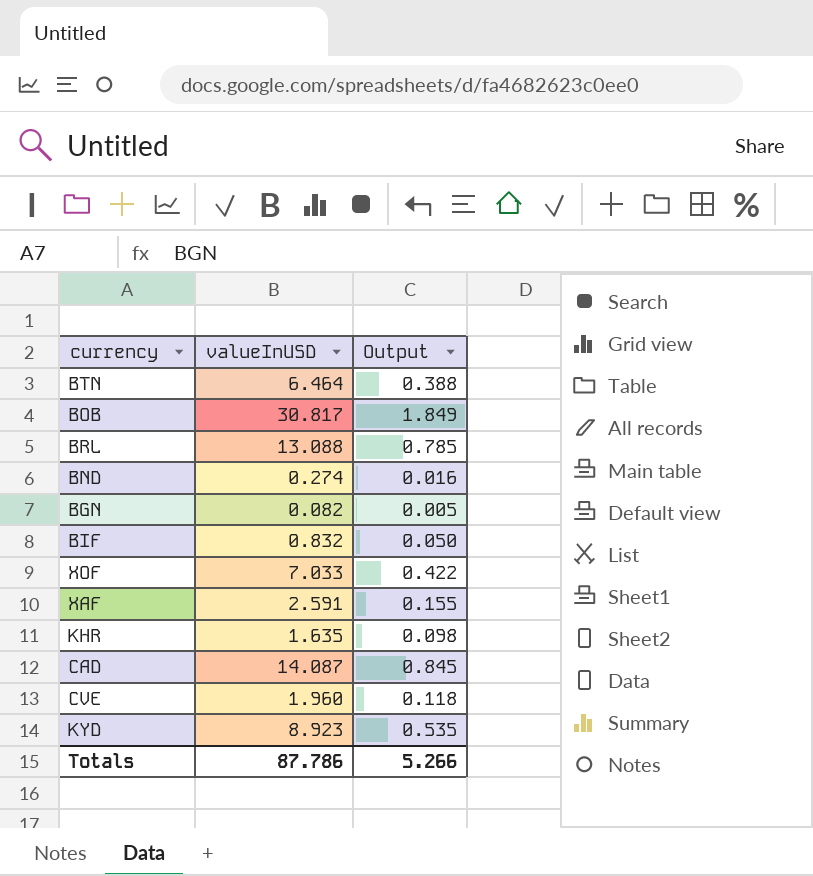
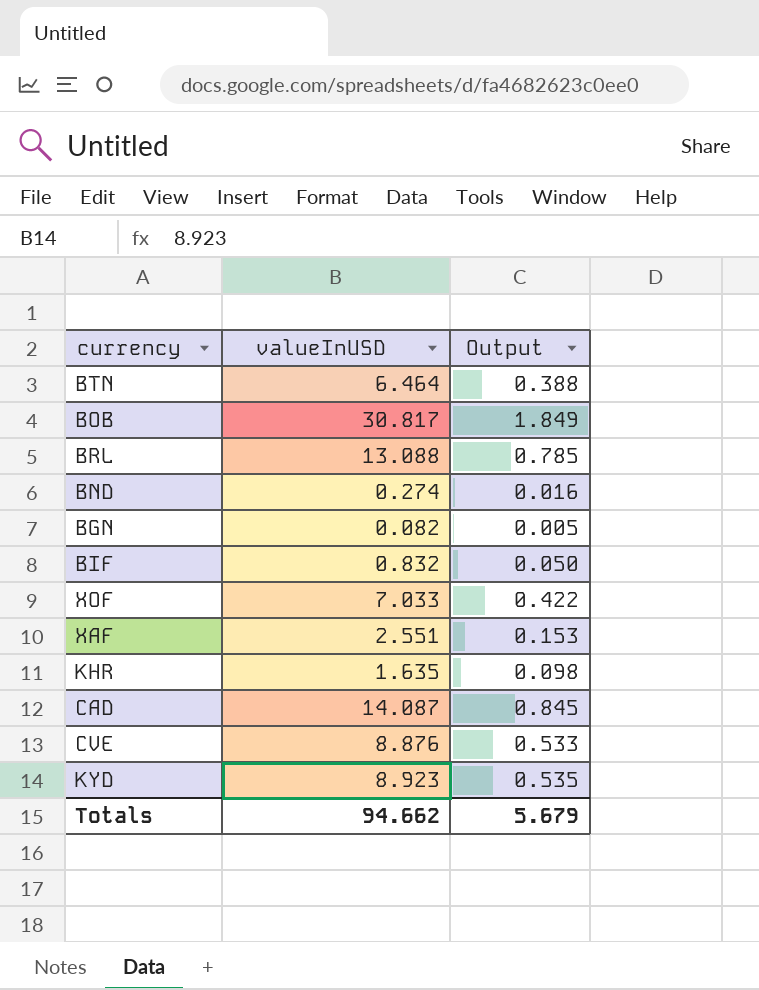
XAF | valueInUSD: 2.591 -> 2.551
XAF | Output: 0.155 -> 0.153
CVE | valueInUSD: 1.960 -> 8.876
CVE | Output: 0.118 -> 0.533
Totals | valueInUSD: 87.786 -> 94.662
Totals | Output: 5.266 -> 5.679

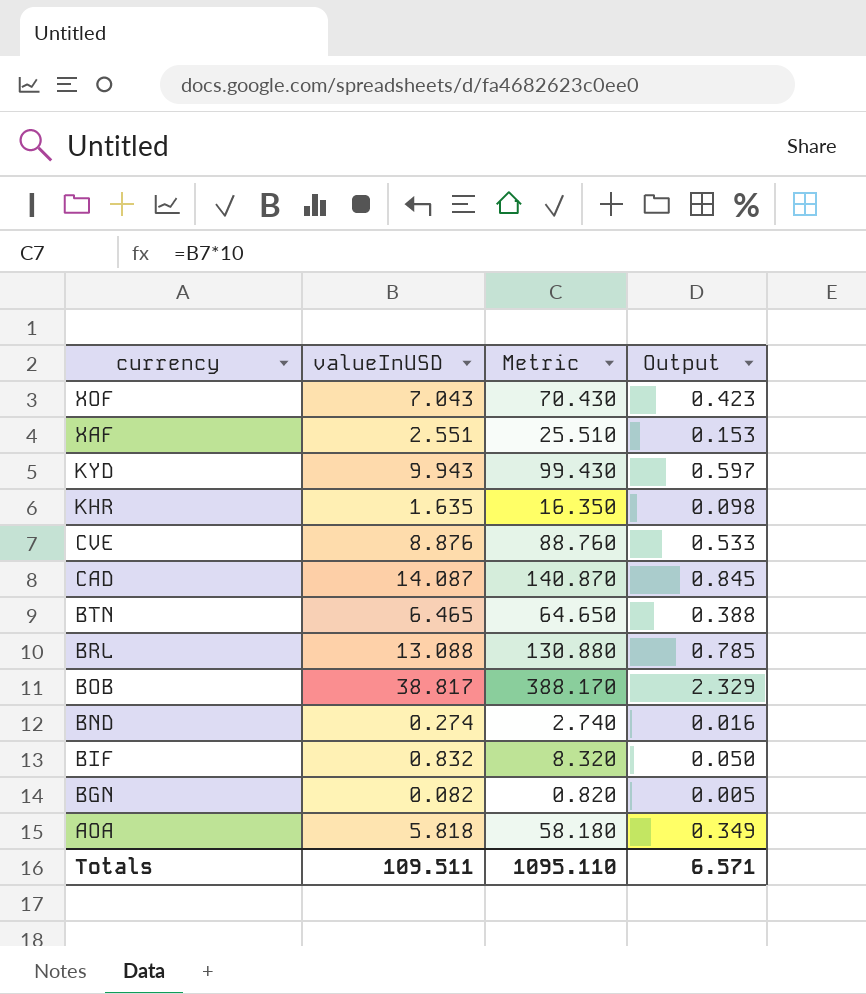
row order: none -> currency descending
column Metric | formula: none -> [valueInUSD] * 10
XOF | valueInUSD: 7.033 -> 7.043
XOF | Output: 0.422 -> 0.423
KYD | valueInUSD: 8.923 -> 9.943
KYD | Output: 0.535 -> 0.597
BTN | valueInUSD: 6.464 -> 6.465
BOB | valueInUSD: 30.817 -> 38.817
BOB | Output: 1.849 -> 2.329
row AOA: none -> 5.818 | 58.180 | 0.349
Totals | valueInUSD: 94.662 -> 109.511
Totals | Output: 5.679 -> 6.571

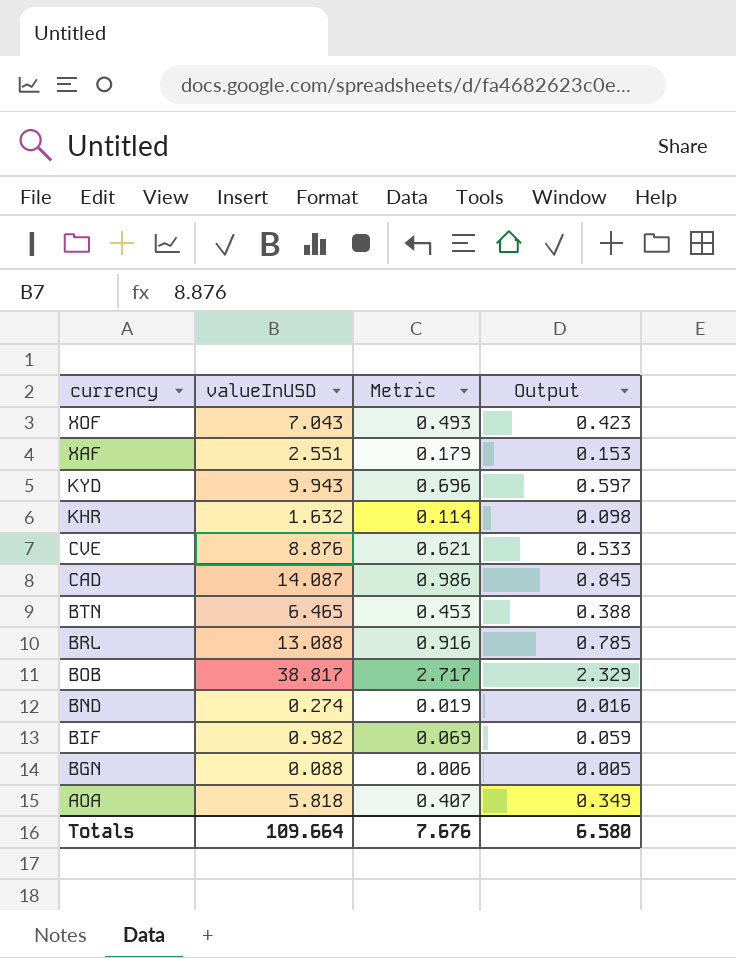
column Metric | formula: [valueInUSD] * 10 -> [valueInUSD] * 0.07
KHR | valueInUSD: 1.635 -> 1.632
BIF | valueInUSD: 0.832 -> 0.982
BIF | Output: 0.050 -> 0.059
BGN | valueInUSD: 0.082 -> 0.088
Totals | valueInUSD: 109.511 -> 109.664
Totals | Metric: 1095.110 -> 7.676
Totals | Output: 6.571 -> 6.580

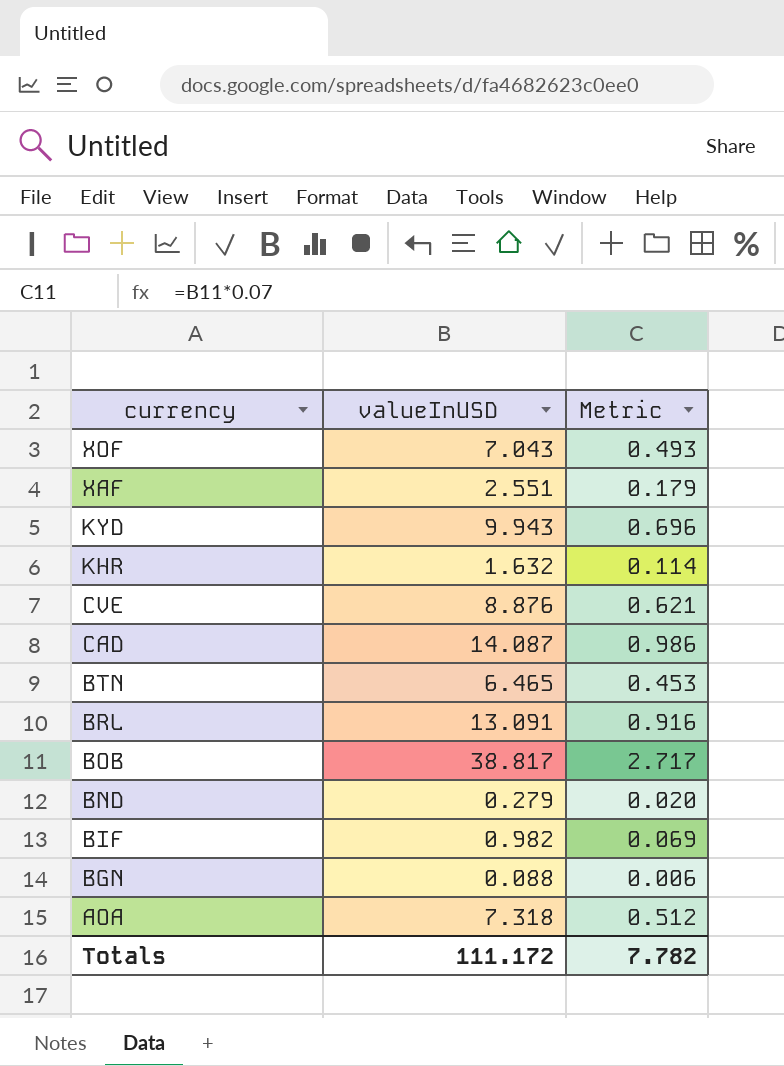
column Output | formula: [valueInUSD] * 0.06 -> none
BRL | valueInUSD: 13.088 -> 13.091
BND | valueInUSD: 0.274 -> 0.279
BND | Metric: 0.019 -> 0.020
AOA | valueInUSD: 5.818 -> 7.318
AOA | Metric: 0.407 -> 0.512
Totals | valueInUSD: 109.664 -> 111.172
Totals | Metric: 7.676 -> 7.782

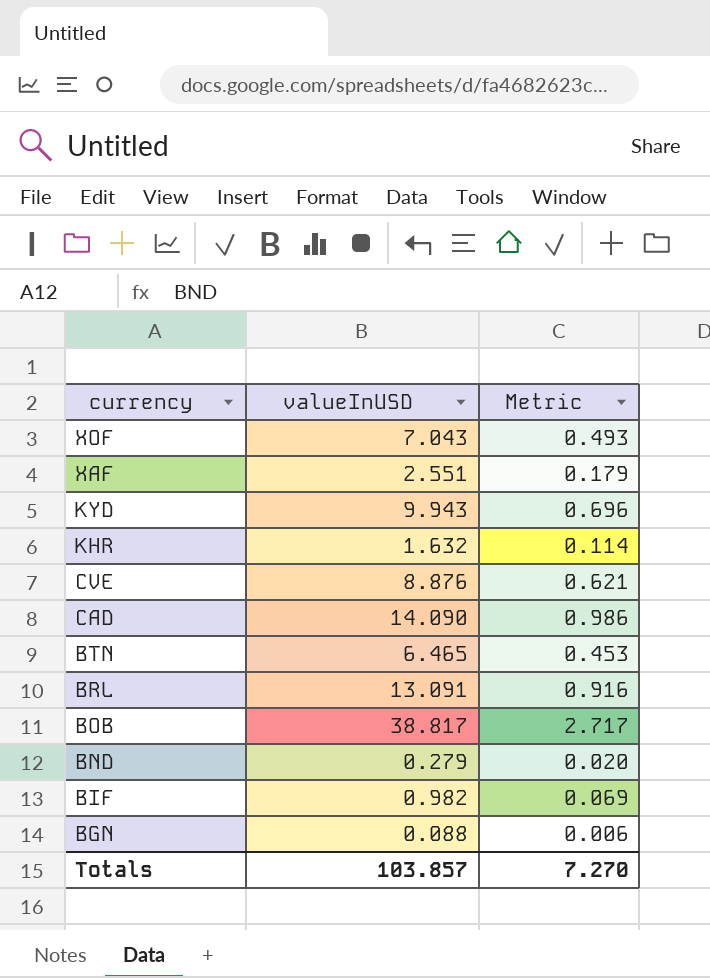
row AOA: 7.318 | 0.512 -> none
CAD | valueInUSD: 14.087 -> 14.090
Totals | valueInUSD: 111.172 -> 103.857
Totals | Metric: 7.782 -> 7.270

